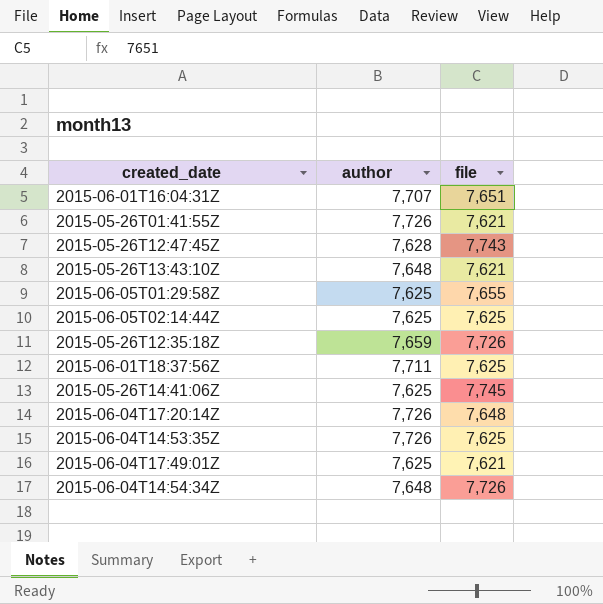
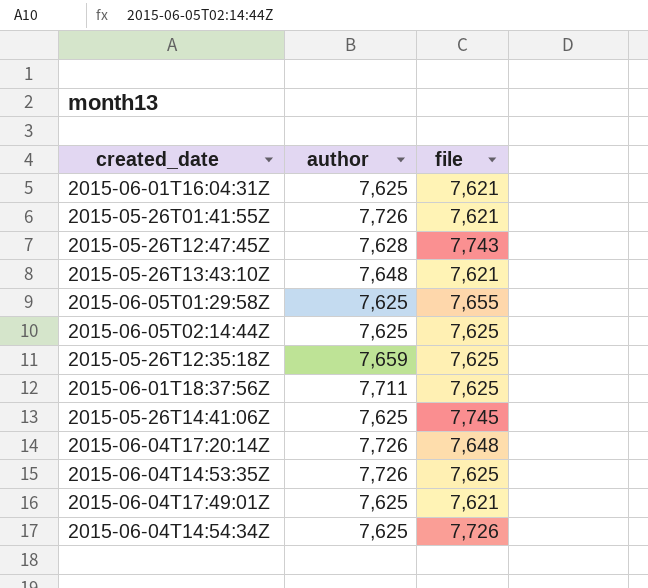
2015-06-01T16:04:31Z | author: 7,707 -> 7,625
2015-06-01T16:04:31Z | file: 7,651 -> 7,621
2015-05-26T12:35:18Z | file: 7,726 -> 7,625
2015-06-04T14:54:34Z | author: 7,648 -> 7,625

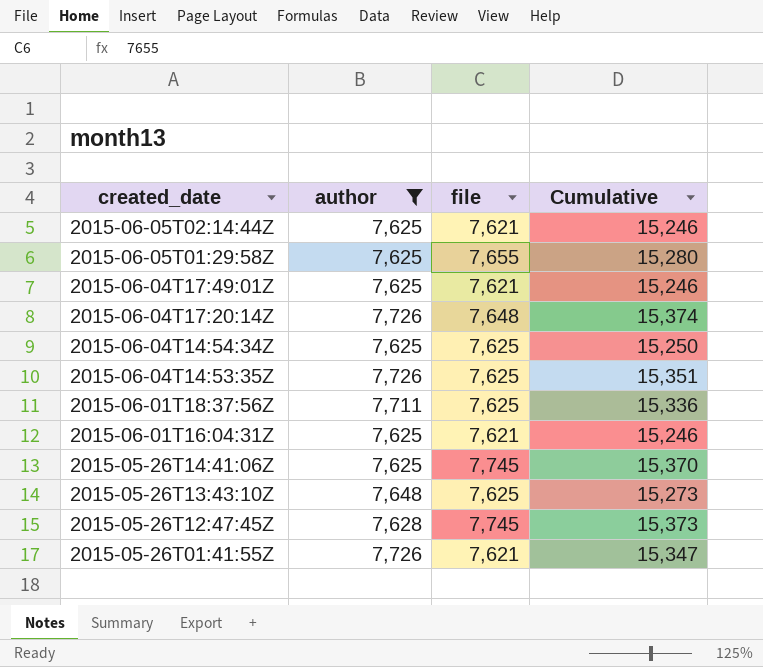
filter: none -> author != 7,659
row order: none -> created_date descending
column Cumulative | formula: none -> [author] + [file]
2015-06-05T02:14:44Z | file: 7,625 -> 7,621
2015-06-04T14:54:34Z | file: 7,726 -> 7,625
2015-05-26T13:43:10Z | file: 7,621 -> 7,625
2015-05-26T12:47:45Z | file: 7,743 -> 7,745

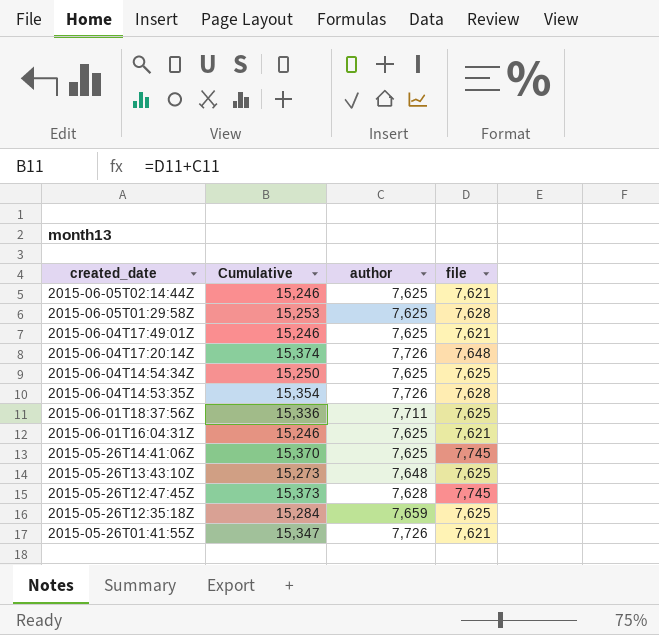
filter: author != 7,659 -> none
column Cumulative | position: 4 -> 2
2015-06-05T01:29:58Z | Cumulative: 15,280 -> 15,253
2015-06-05T01:29:58Z | file: 7,655 -> 7,628
2015-06-04T14:53:35Z | Cumulative: 15,351 -> 15,354
2015-06-04T14:53:35Z | file: 7,625 -> 7,628

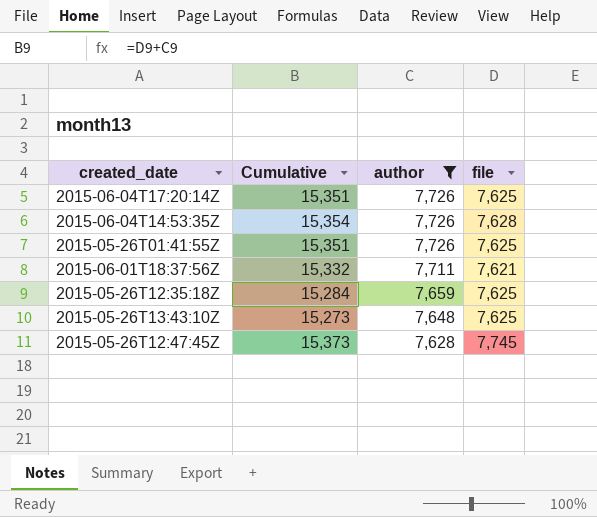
filter: none -> author != 7,625
row order: created_date descending -> author descending
2015-06-04T17:20:14Z | Cumulative: 15,374 -> 15,351
2015-06-04T17:20:14Z | file: 7,648 -> 7,625
2015-05-26T01:41:55Z | Cumulative: 15,347 -> 15,351
2015-05-26T01:41:55Z | file: 7,621 -> 7,625
2015-06-01T18:37:56Z | Cumulative: 15,336 -> 15,332
2015-06-01T18:37:56Z | file: 7,625 -> 7,621

